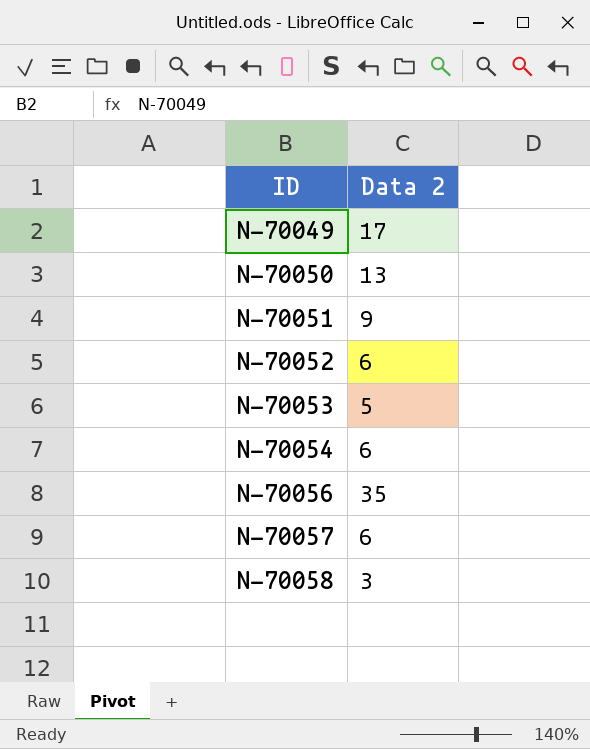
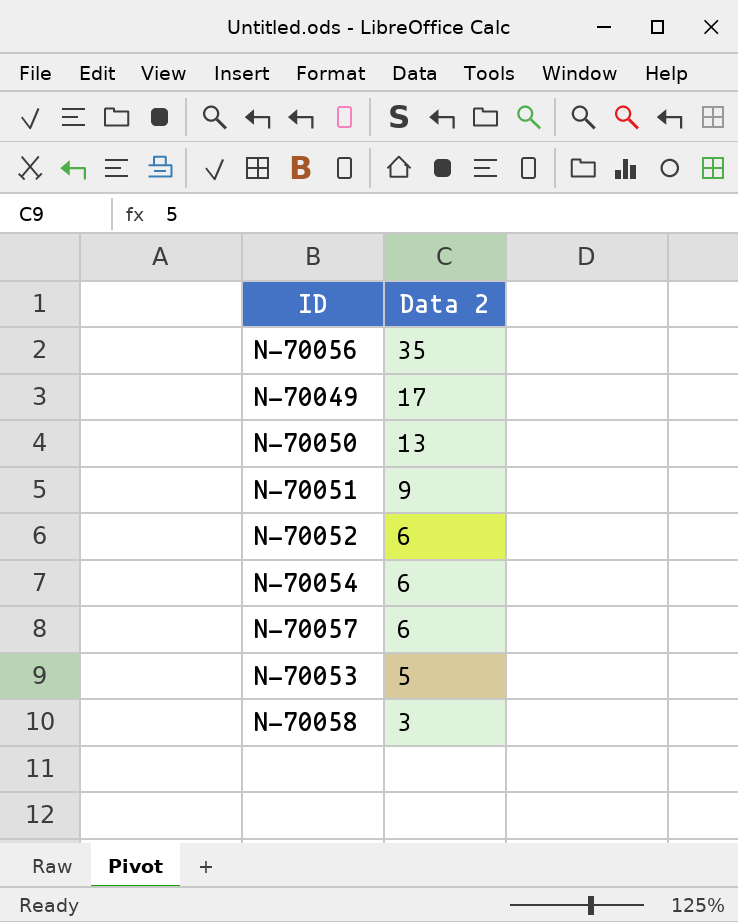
row order: ID ascending -> Data 2 descending

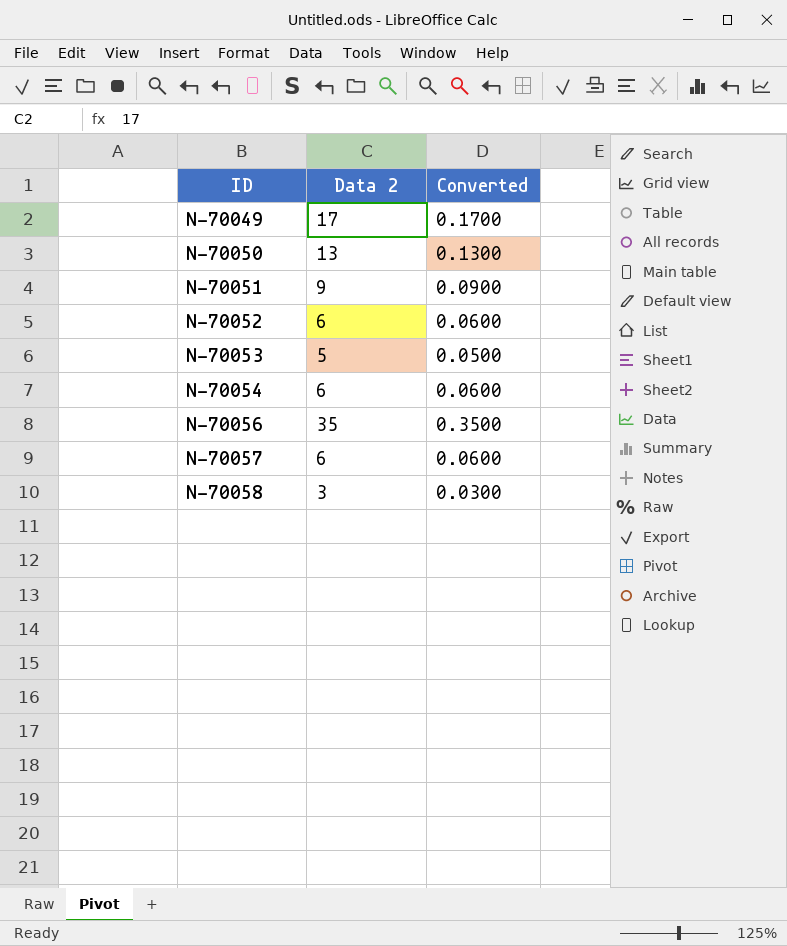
row order: Data 2 descending -> ID ascending
column Converted | formula: none -> [Data 2] * 0.01

